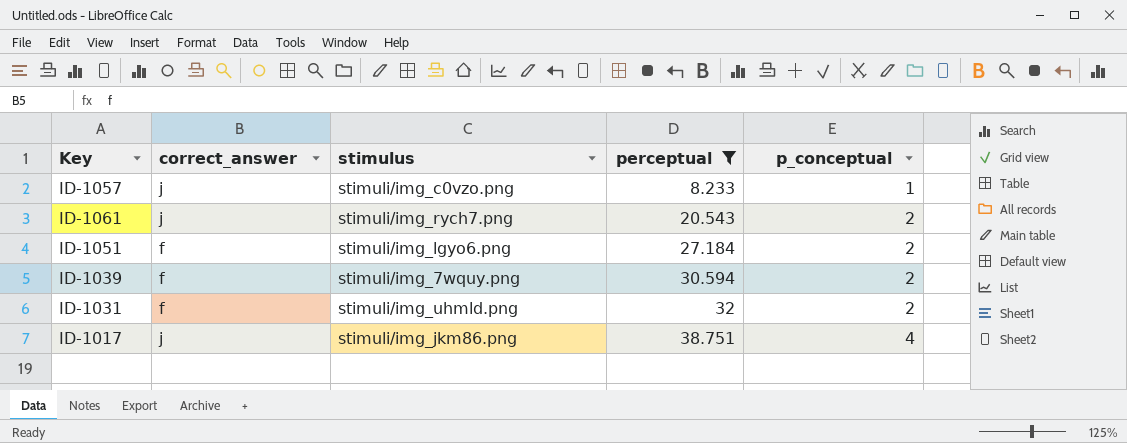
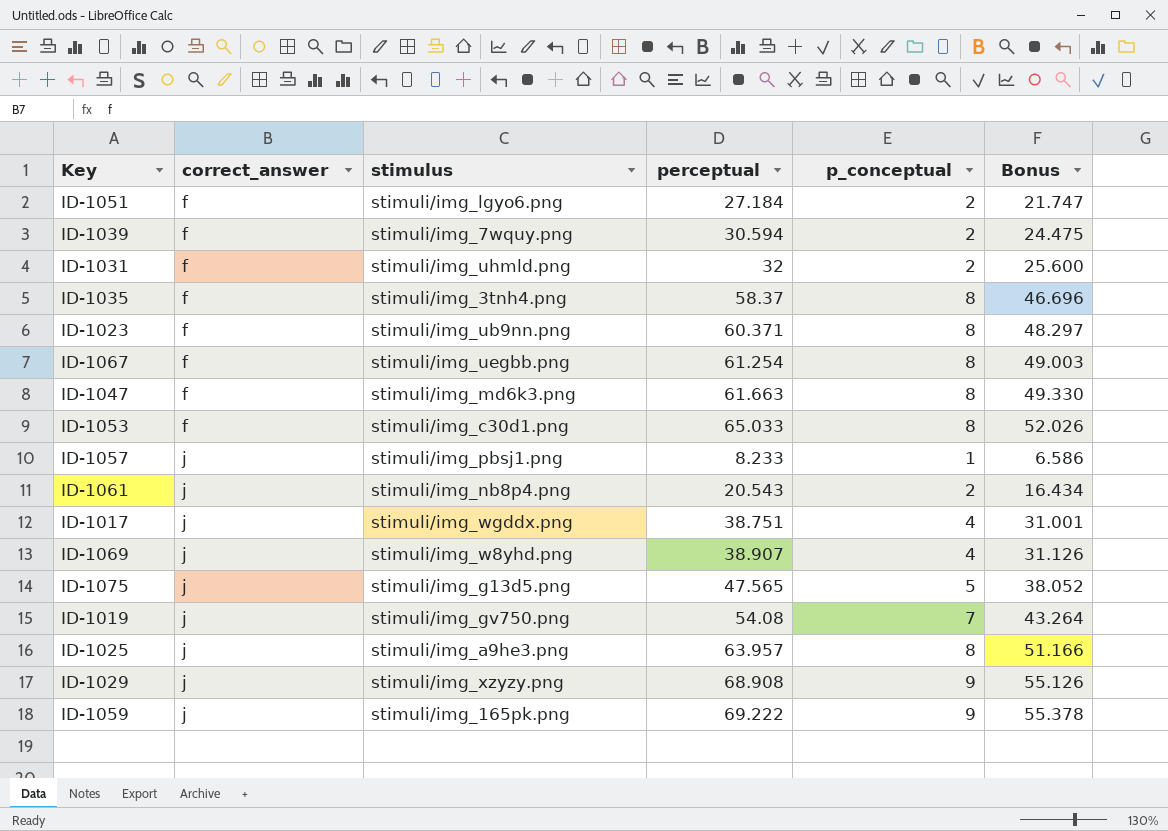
filter: perceptual <= 38.751 -> none
row order: perceptual ascending -> correct_answer ascending
column Bonus | formula: none -> [perceptual] * 0.8
ID-1057 | stimulus: stimuli/img_c0vzo.png -> stimuli/img_pbsj1.png
ID-1061 | stimulus: stimuli/img_rych7.png -> stimuli/img_nb8p4.png
ID-1017 | stimulus: stimuli/img_jkm86.png -> stimuli/img_wgddx.png

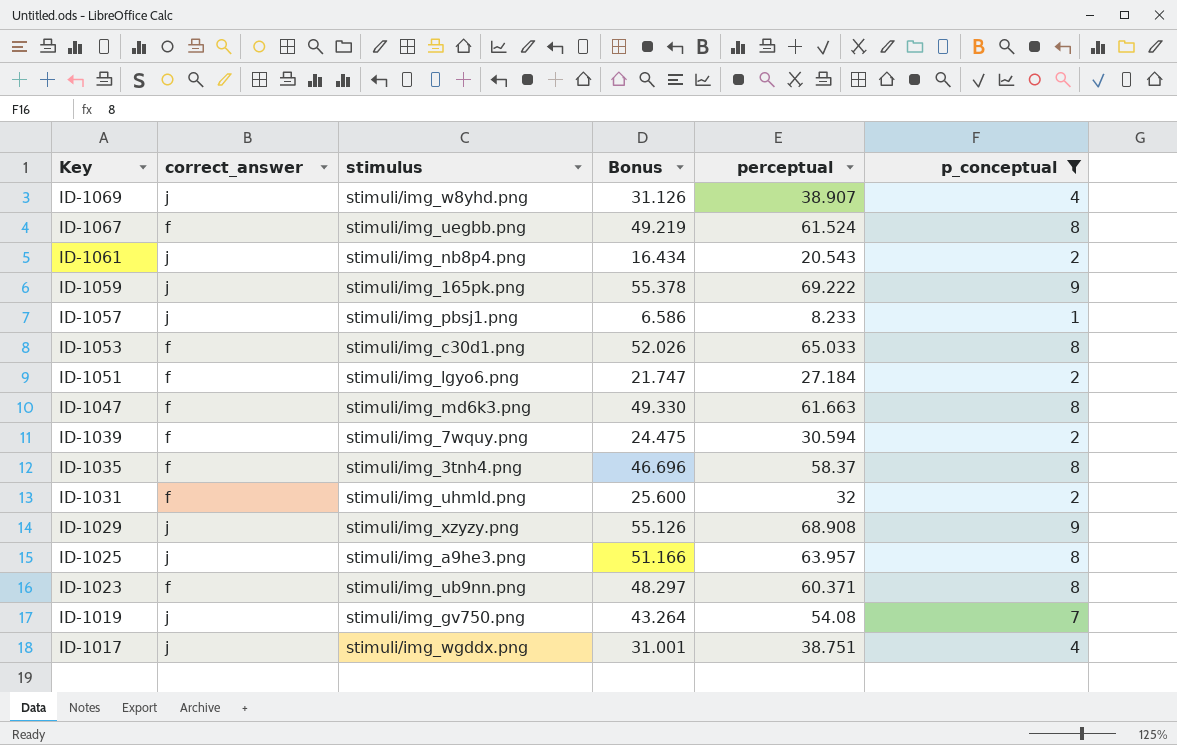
filter: none -> p_conceptual != 5
row order: correct_answer ascending -> Key descending
column Bonus | position: 6 -> 4
ID-1067 | Bonus: 49.003 -> 49.219
ID-1067 | perceptual: 61.254 -> 61.524

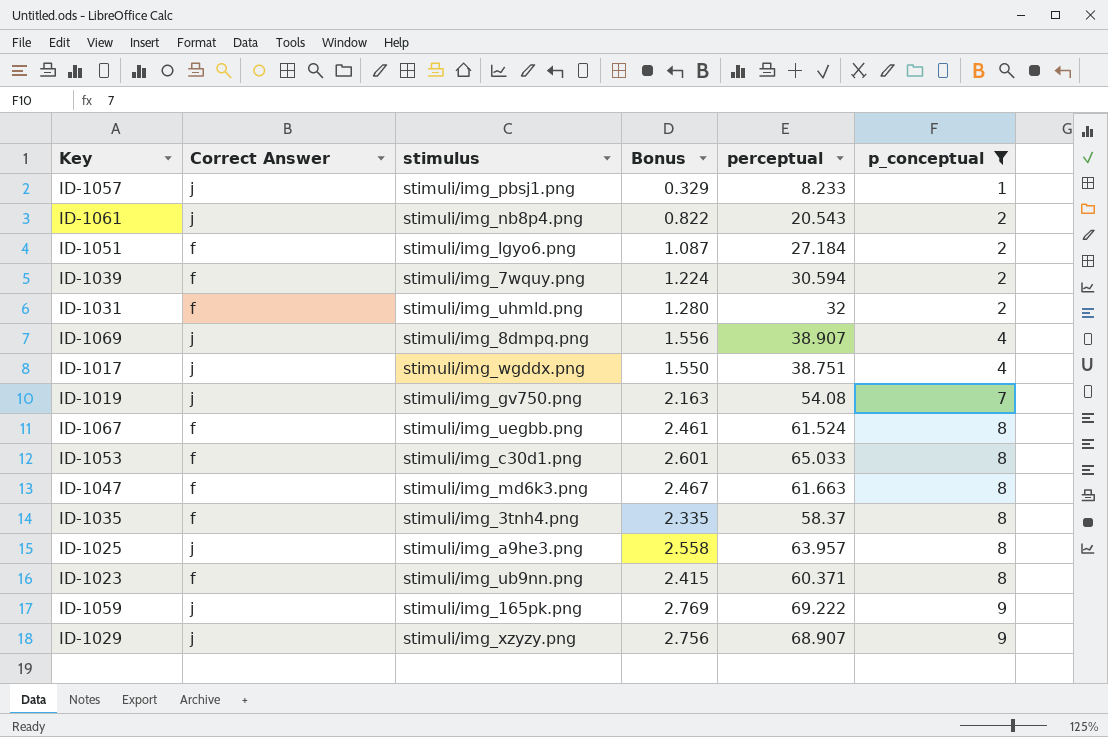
row order: Key descending -> p_conceptual ascending
column name: correct_answer -> Correct Answer
column Bonus | formula: [perceptual] * 0.8 -> [perceptual] * 0.04
ID-1069 | stimulus: stimuli/img_w8yhd.png -> stimuli/img_8dmpq.png
ID-1029 | perceptual: 68.908 -> 68.907

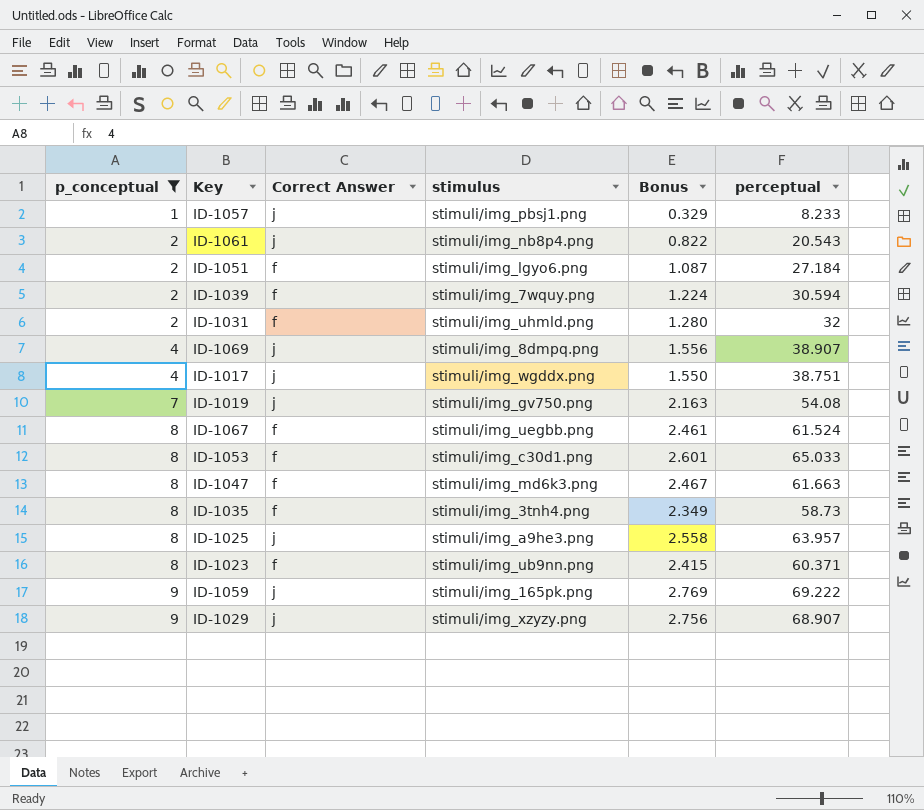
column p_conceptual | position: 6 -> 1
ID-1035 | Bonus: 2.335 -> 2.349
ID-1035 | perceptual: 58.37 -> 58.73

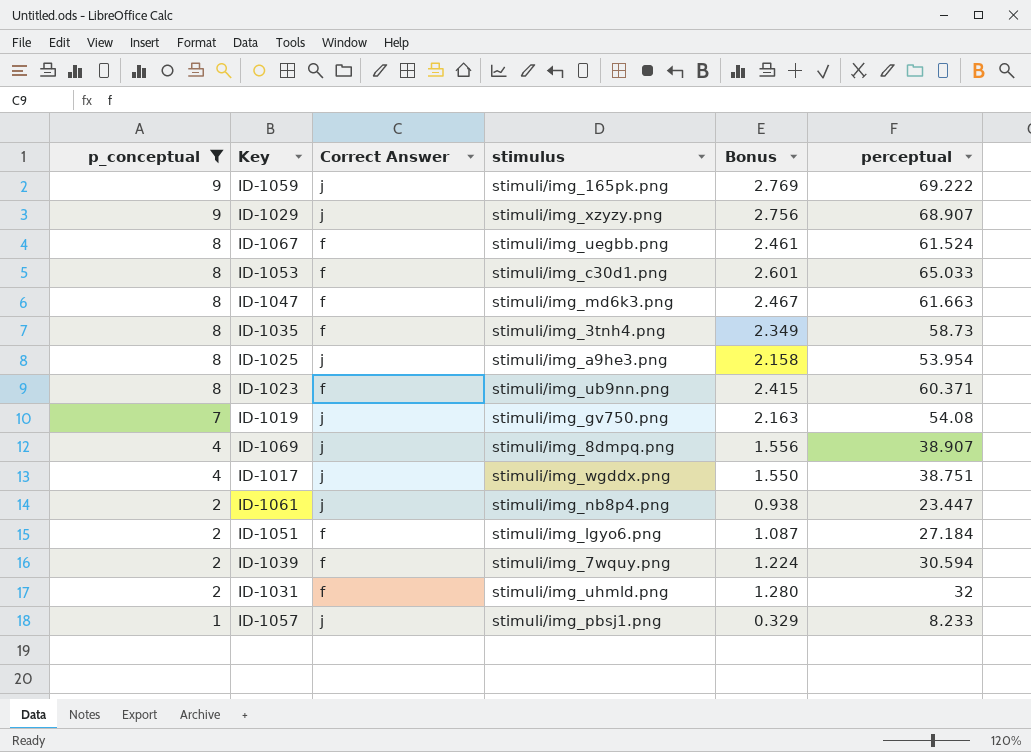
row order: p_conceptual ascending -> p_conceptual descending
ID-1025 | Bonus: 2.558 -> 2.158
ID-1025 | perceptual: 63.957 -> 53.954
ID-1061 | Bonus: 0.822 -> 0.938
ID-1061 | perceptual: 20.543 -> 23.447

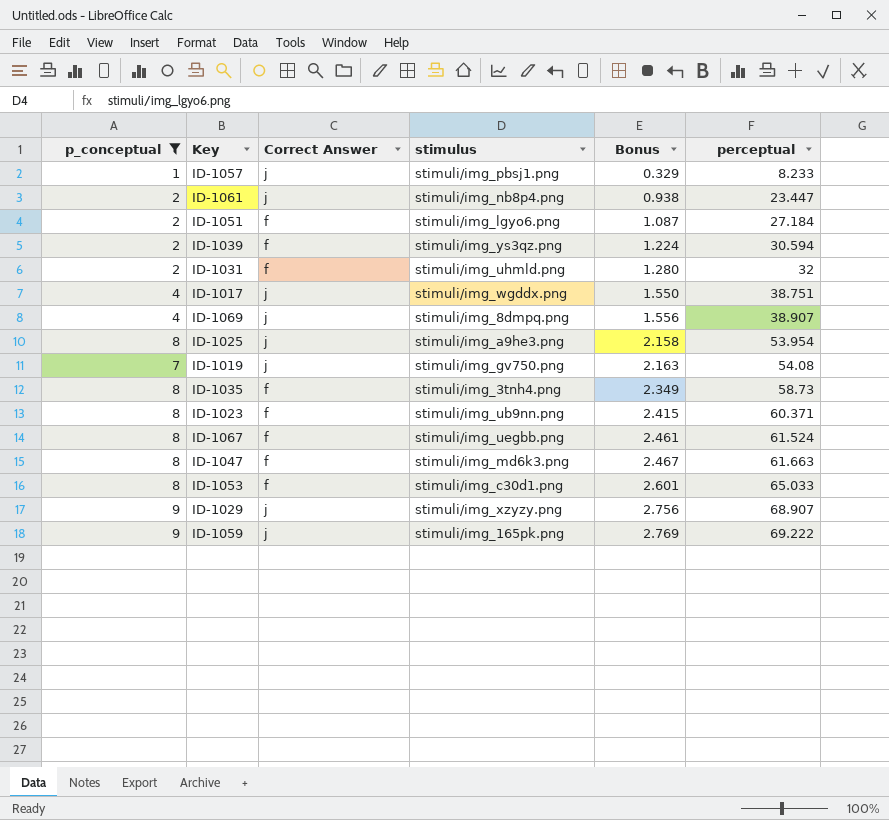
row order: p_conceptual descending -> Bonus ascending
ID-1039 | stimulus: stimuli/img_7wquy.png -> stimuli/img_ys3qz.png

